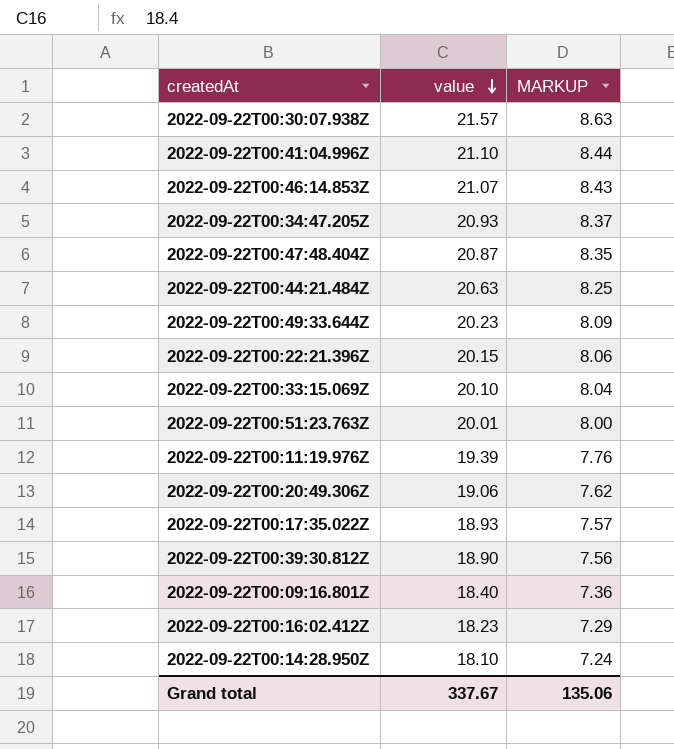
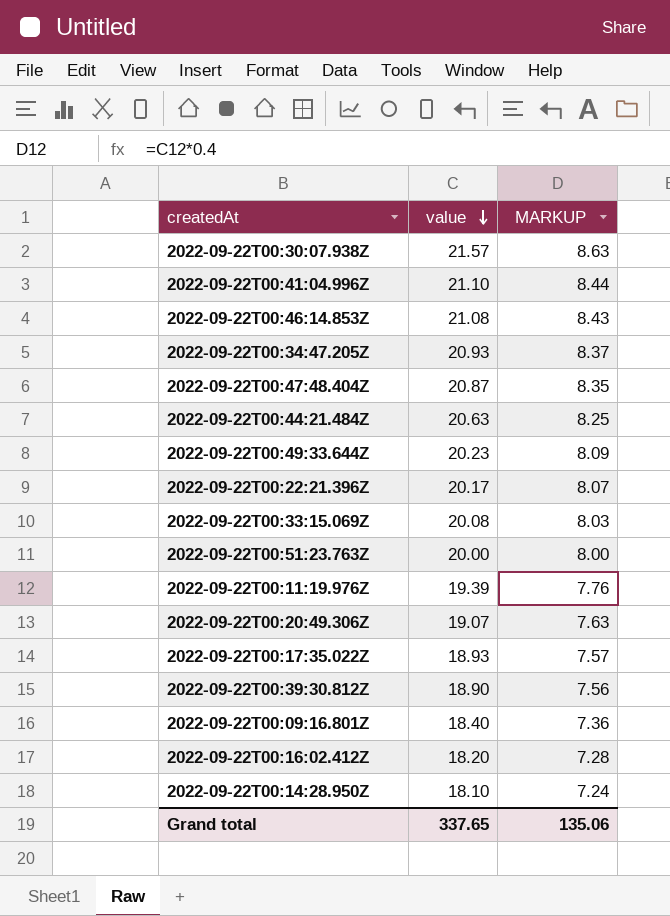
2022-09-22T00:46:14.853Z | value: 21.07 -> 21.08
2022-09-22T00:22:21.396Z | value: 20.15 -> 20.17
2022-09-22T00:22:21.396Z | MARKUP: 8.06 -> 8.07
2022-09-22T00:33:15.069Z | value: 20.10 -> 20.08
2022-09-22T00:33:15.069Z | MARKUP: 8.04 -> 8.03
2022-09-22T00:51:23.763Z | value: 20.01 -> 20.00
2022-09-22T00:20:49.306Z | value: 19.06 -> 19.07
2022-09-22T00:20:49.306Z | MARKUP: 7.62 -> 7.63
2022-09-22T00:16:02.412Z | value: 18.23 -> 18.20
2022-09-22T00:16:02.412Z | MARKUP: 7.29 -> 7.28
Grand total | value: 337.67 -> 337.65

